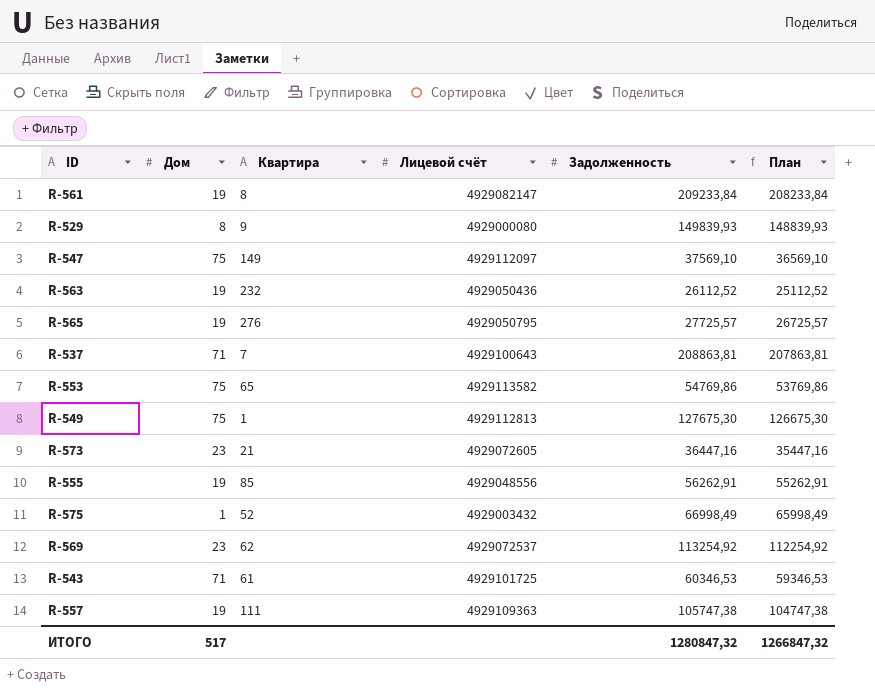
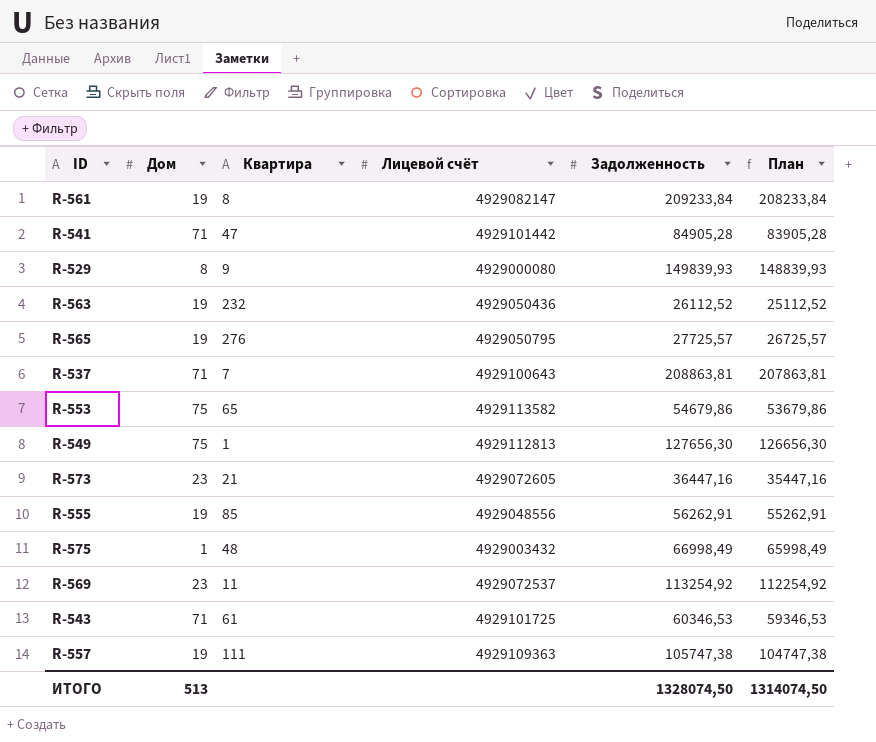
row R-547: 75 | 149 | 4929112097 | 37569,10 | 36569,10 -> none
row R-541: none -> 71 | 47 | 4929101442 | 84905,28 | 83905,28
R-553 | Задолженность: 54769,86 -> 54679,86
R-553 | План: 53769,86 -> 53679,86
R-549 | Задолженность: 127675,30 -> 127656,30
R-549 | План: 126675,30 -> 126656,30
R-575 | Квартира: 52 -> 48
R-569 | Квартира: 62 -> 11
ИТОГО | Дом: 517 -> 513
ИТОГО | Задолженность: 1280847,32 -> 1328074,50
ИТОГО | План: 1266847,32 -> 1314074,50

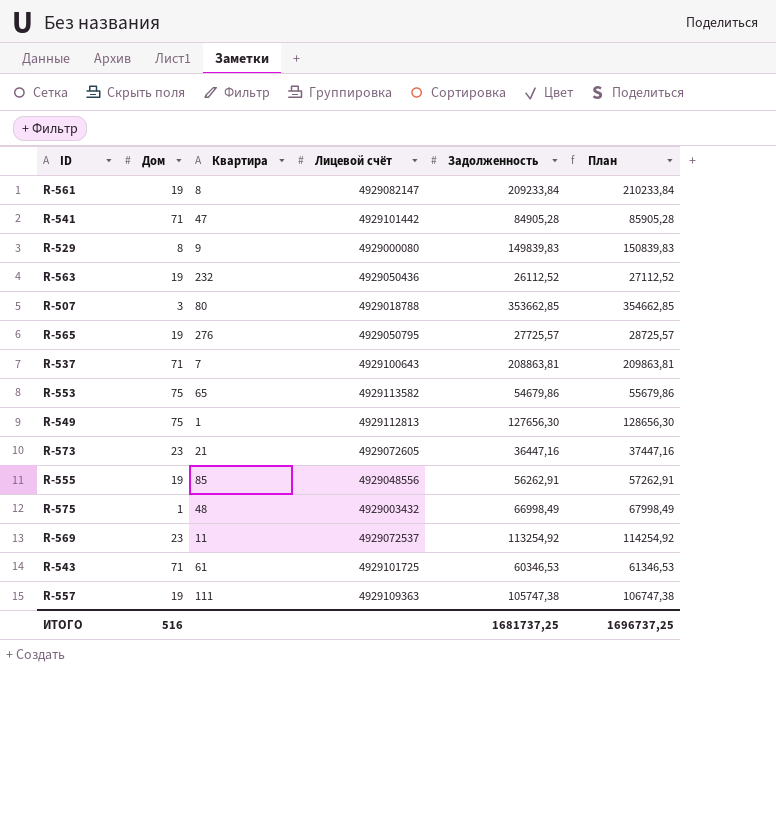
column План | formula: [Задолженность] - 1000 -> [Задолженность] + 1000
R-529 | Задолженность: 149839,93 -> 149839,83
row R-507: none -> 3 | 80 | 4929018788 | 353662,85 | 354662,85
ИТОГО | Дом: 513 -> 516
ИТОГО | Задолженность: 1328074,50 -> 1681737,25
ИТОГО | План: 1314074,50 -> 1696737,25

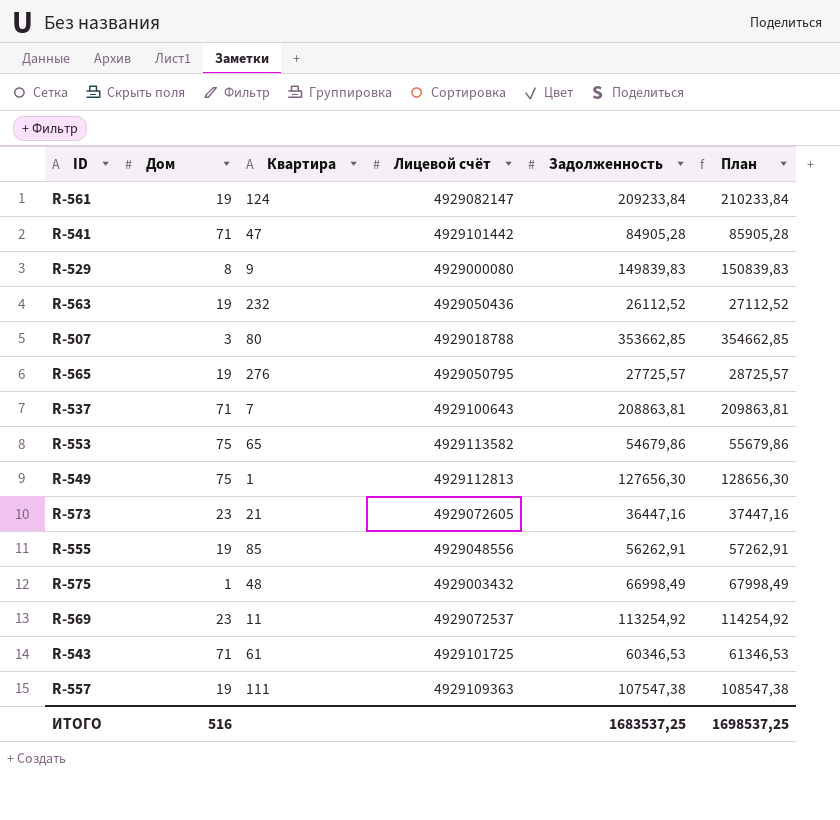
R-561 | Квартира: 8 -> 124
R-557 | Задолженность: 105747,38 -> 107547,38
R-557 | План: 106747,38 -> 108547,38
ИТОГО | Задолженность: 1681737,25 -> 1683537,25
ИТОГО | План: 1696737,25 -> 1698537,25

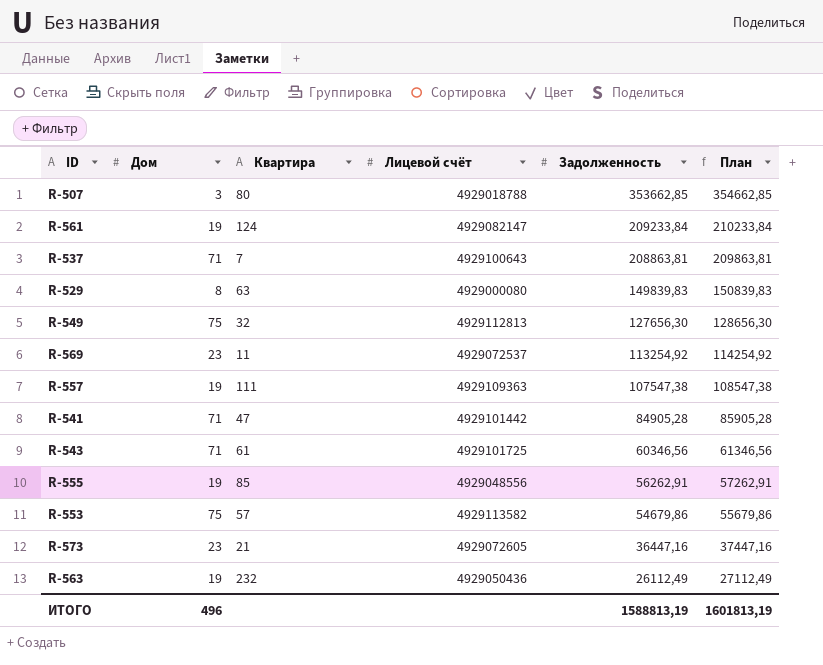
row order: none -> Задолженность descending
row R-565: 19 | 276 | 4929050795 | 27725,57 | 28725,57 -> none
row R-575: 1 | 48 | 4929003432 | 66998,49 | 67998,49 -> none
R-529 | Квартира: 9 -> 63
R-549 | Квартира: 1 -> 32
R-543 | Задолженность: 60346,53 -> 60346,56
R-543 | План: 61346,53 -> 61346,56
R-553 | Квартира: 65 -> 57
R-563 | Задолженность: 26112,52 -> 26112,49
R-563 | План: 27112,52 -> 27112,49
ИТОГО | Дом: 516 -> 496
ИТОГО | Задолженность: 1683537,25 -> 1588813,19
ИТОГО | План: 1698537,25 -> 1601813,19

